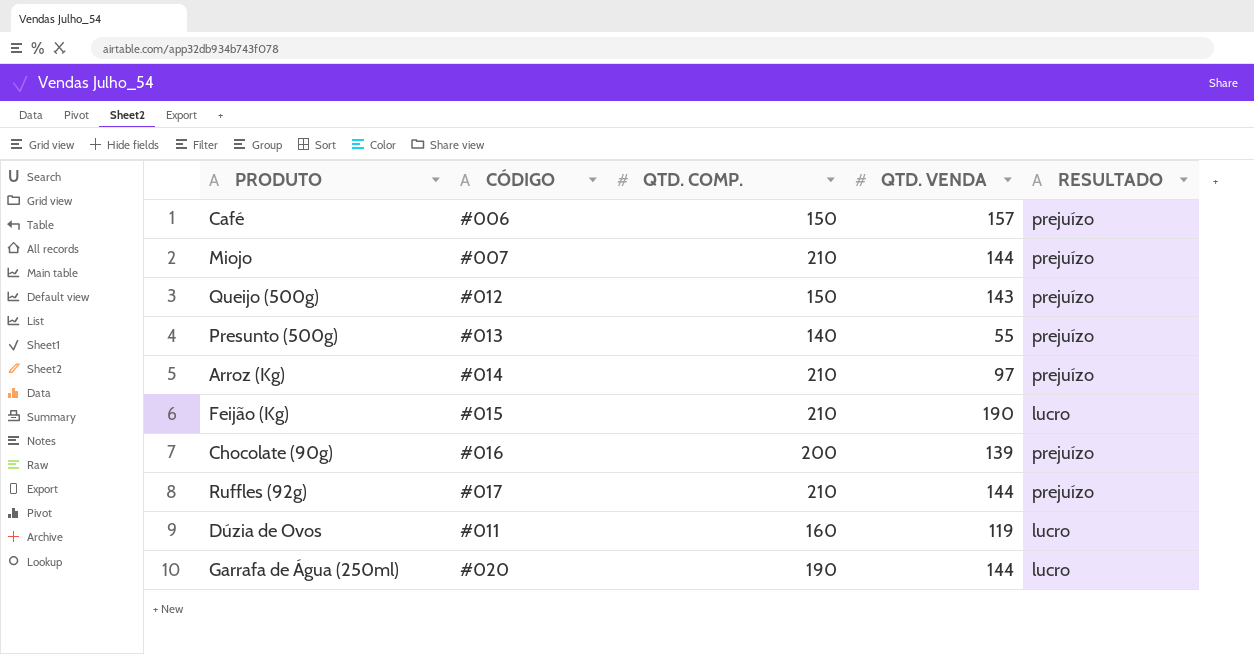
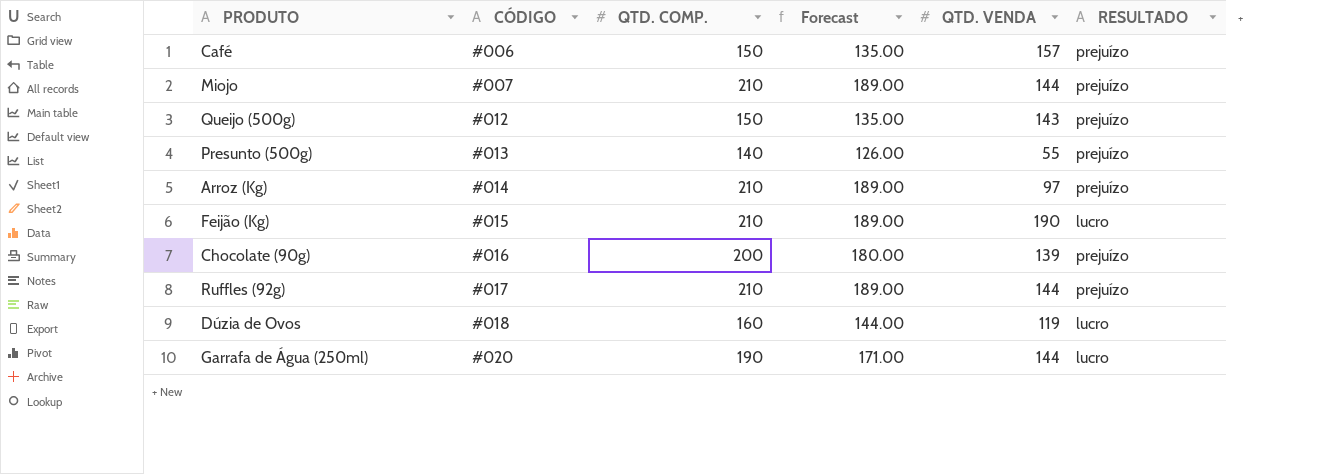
column Forecast | formula: none -> [QTD. COMP.] * 0.9
Dúzia de Ovos | CÓDIGO: #011 -> #018

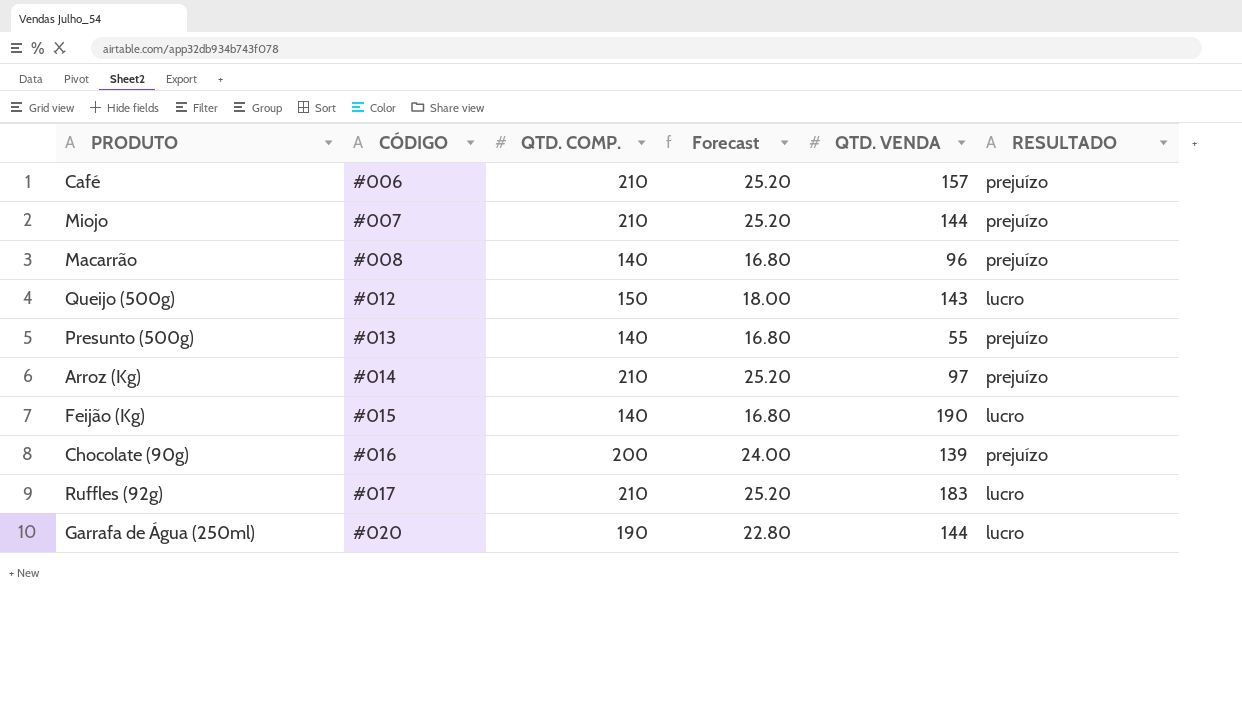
column Forecast | formula: [QTD. COMP.] * 0.9 -> [QTD. COMP.] * 0.12
row Dúzia de Ovos: #018 | 160 | 144.00 | 119 | lucro -> none
Café | QTD. COMP.: 150 -> 210
row Macarrão: none -> #008 | 140 | 16.80 | 96 | prejuízo
Queijo (500g) | RESULTADO: prejuízo -> lucro
Feijão (Kg) | QTD. COMP.: 210 -> 140
Ruffles (92g) | QTD. VENDA: 144 -> 183
Ruffles (92g) | RESULTADO: prejuízo -> lucro

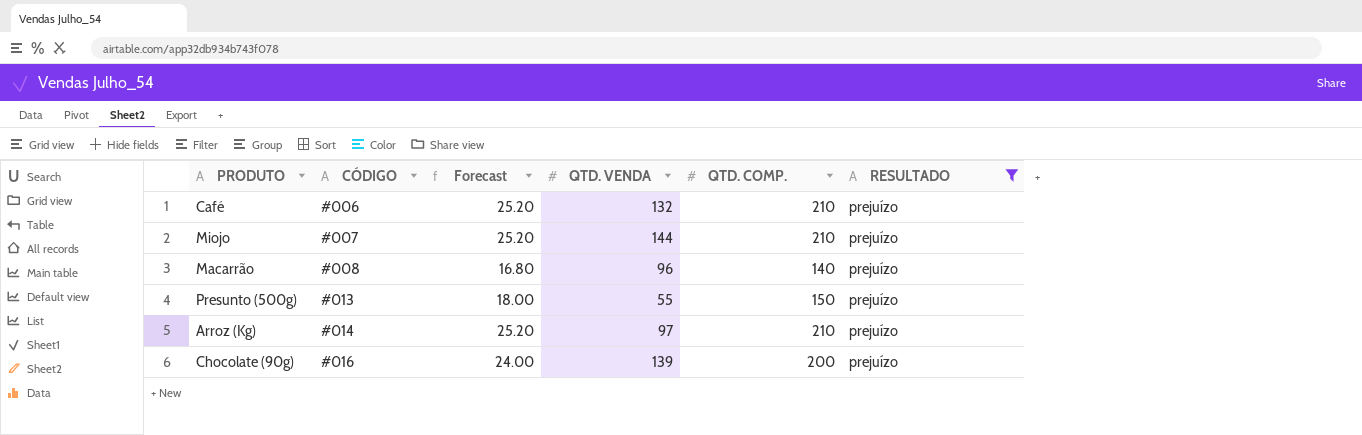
filter: none -> RESULTADO = prejuízo
column QTD. COMP. | position: 3 -> 5
Café | QTD. VENDA: 157 -> 132
Presunto (500g) | Forecast: 16.80 -> 18.00
Presunto (500g) | QTD. COMP.: 140 -> 150

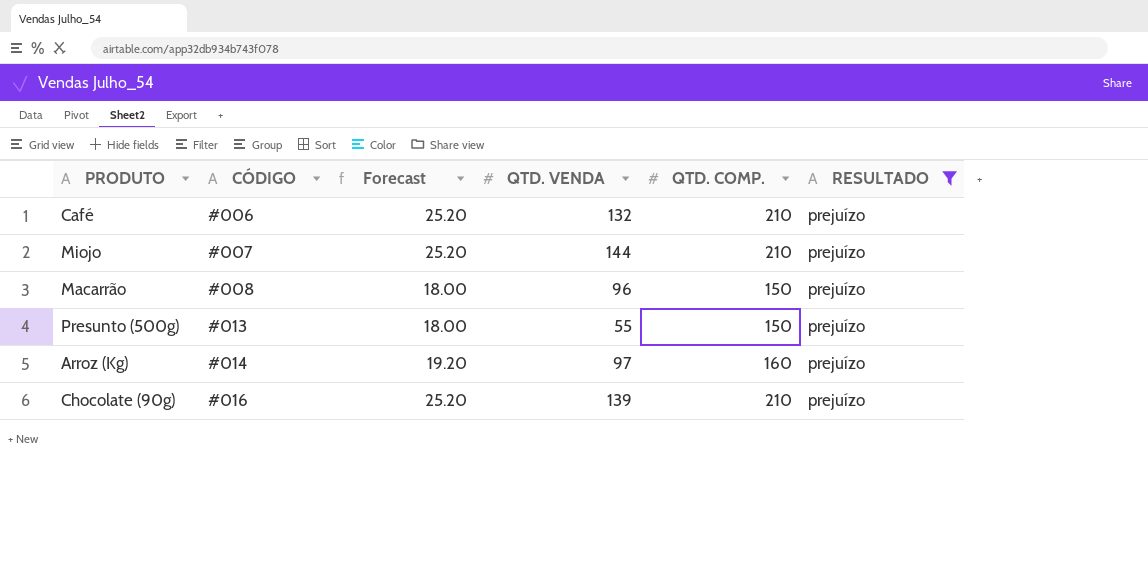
Macarrão | Forecast: 16.80 -> 18.00
Macarrão | QTD. COMP.: 140 -> 150
Arroz (Kg) | Forecast: 25.20 -> 19.20
Arroz (Kg) | QTD. COMP.: 210 -> 160
Chocolate (90g) | Forecast: 24.00 -> 25.20
Chocolate (90g) | QTD. COMP.: 200 -> 210

